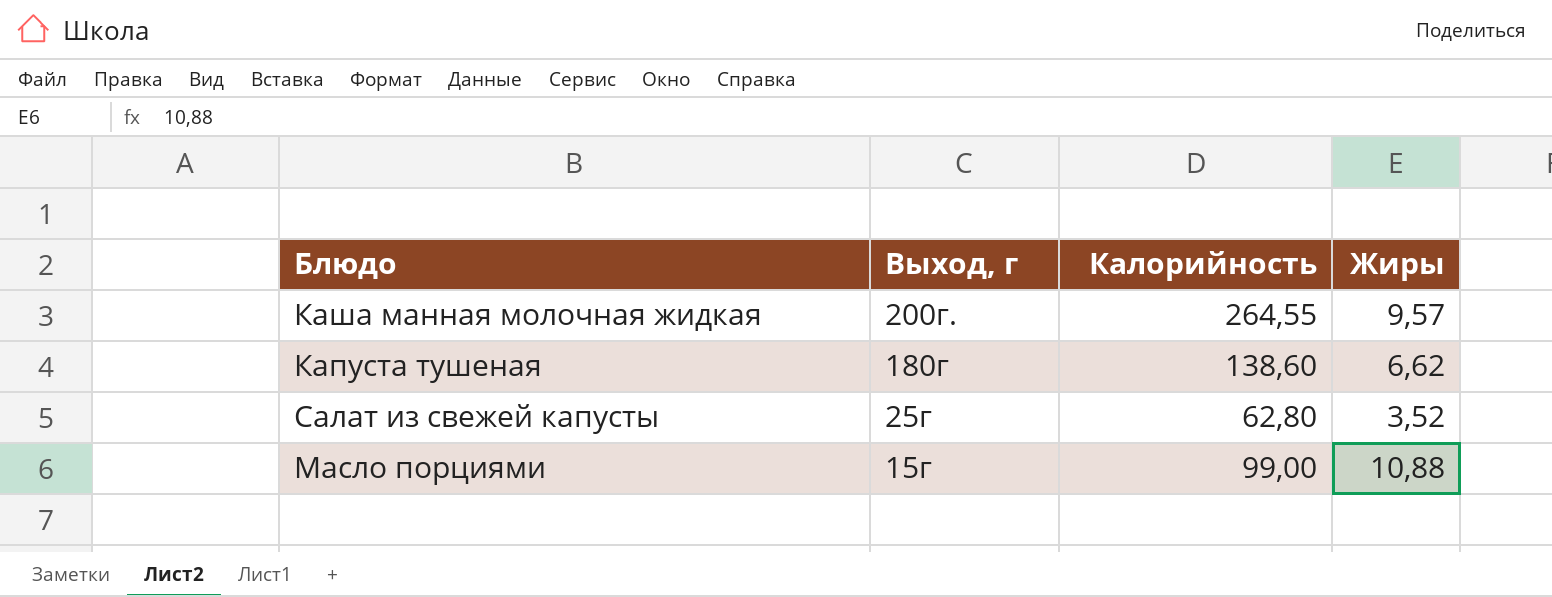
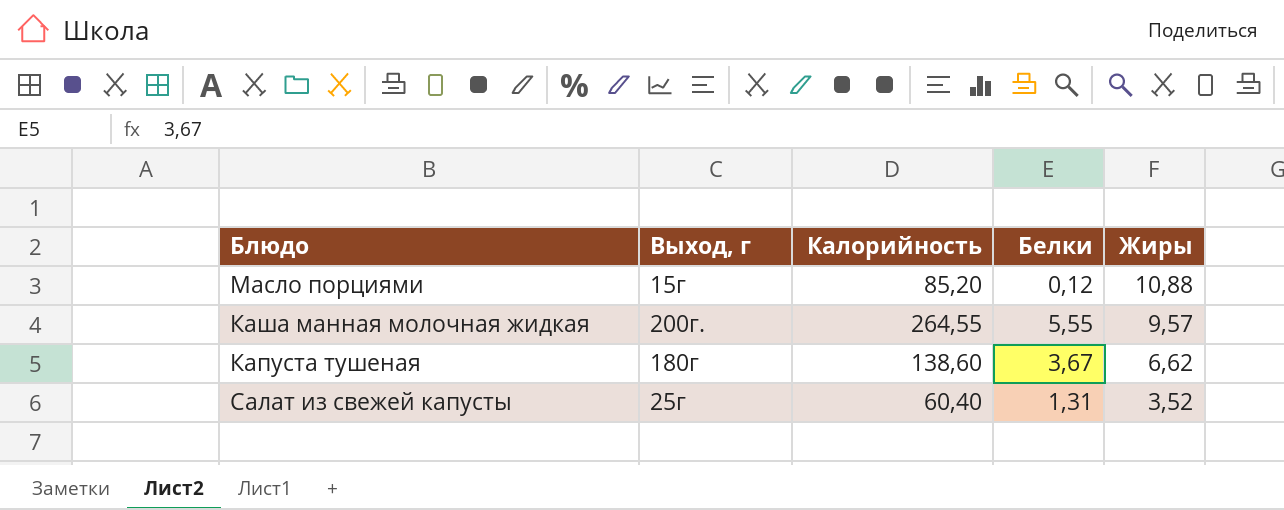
row order: Выход, г descending -> Жиры descending
column Белки | position: none -> 4
Масло порциями | Калорийность: 99,00 -> 85,20
Салат из свежей капусты | Калорийность: 62,80 -> 60,40

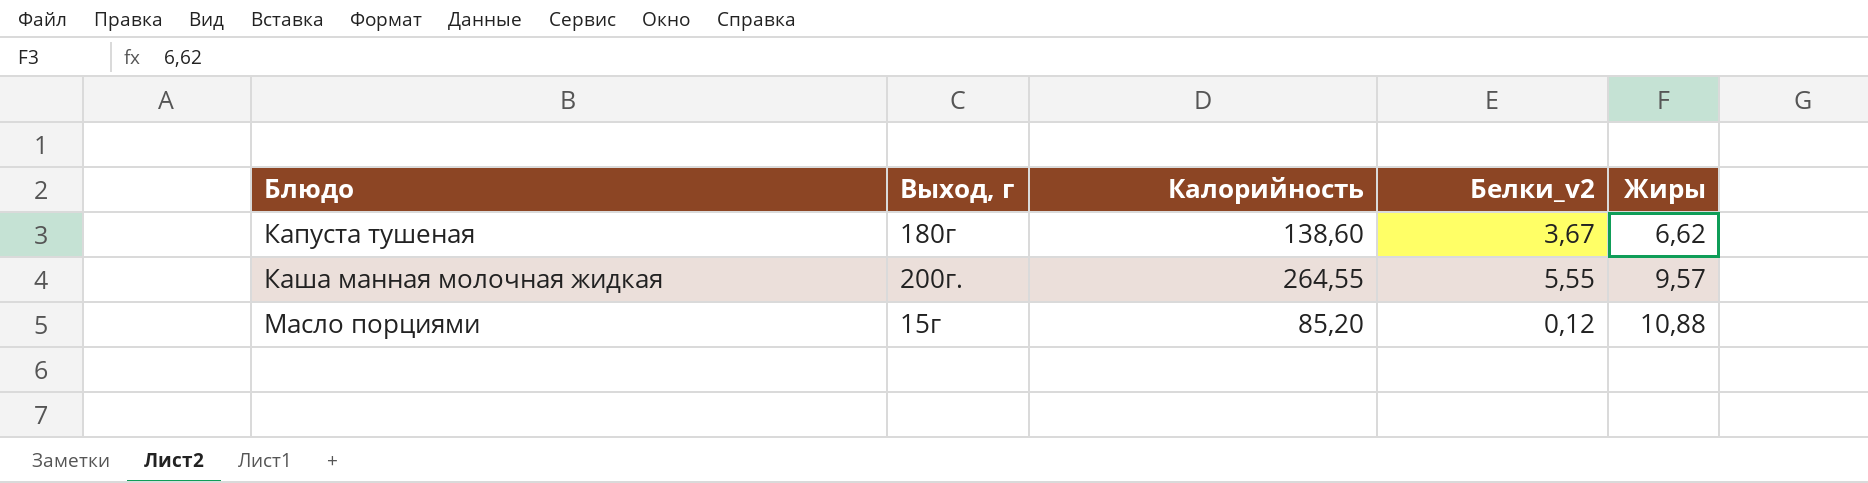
row order: Жиры descending -> Блюдо ascending
column name: Белки -> Белки_v2
row Салат из свежей капусты: 25г | 60,40 | 1,31 | 3,52 -> none

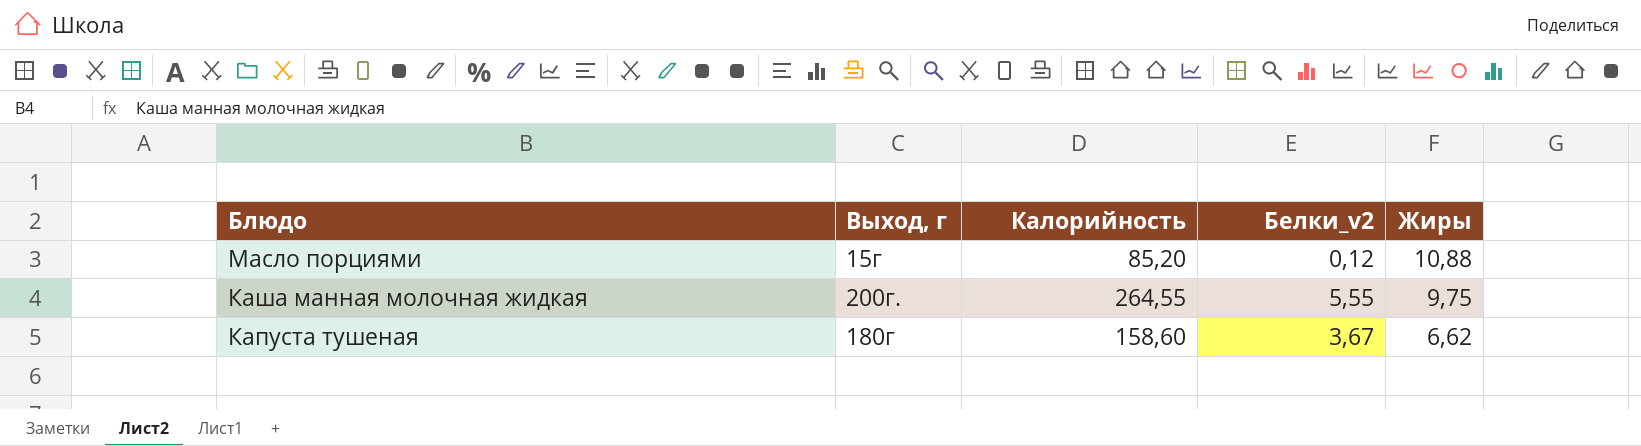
row order: Блюдо ascending -> Блюдо descending
Каша манная молочная жидкая | Жиры: 9,57 -> 9,75
Капуста тушеная | Калорийность: 138,60 -> 158,60

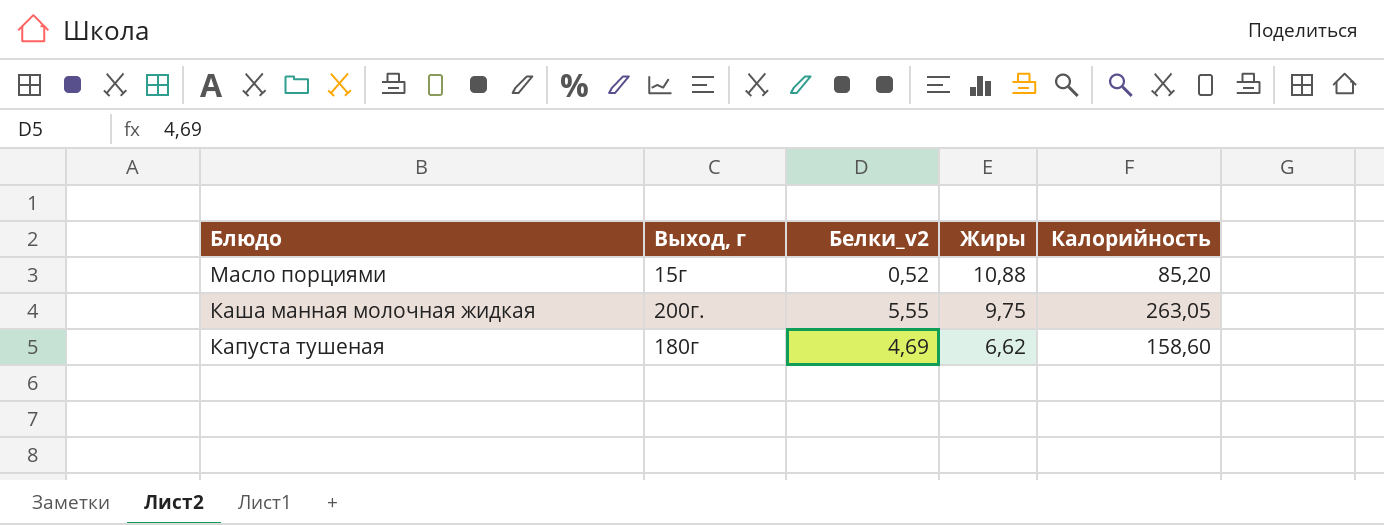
column Калорийность | position: 3 -> 5
Масло порциями | Белки_v2: 0,12 -> 0,52
Каша манная молочная жидкая | Калорийность: 264,55 -> 263,05
Капуста тушеная | Белки_v2: 3,67 -> 4,69

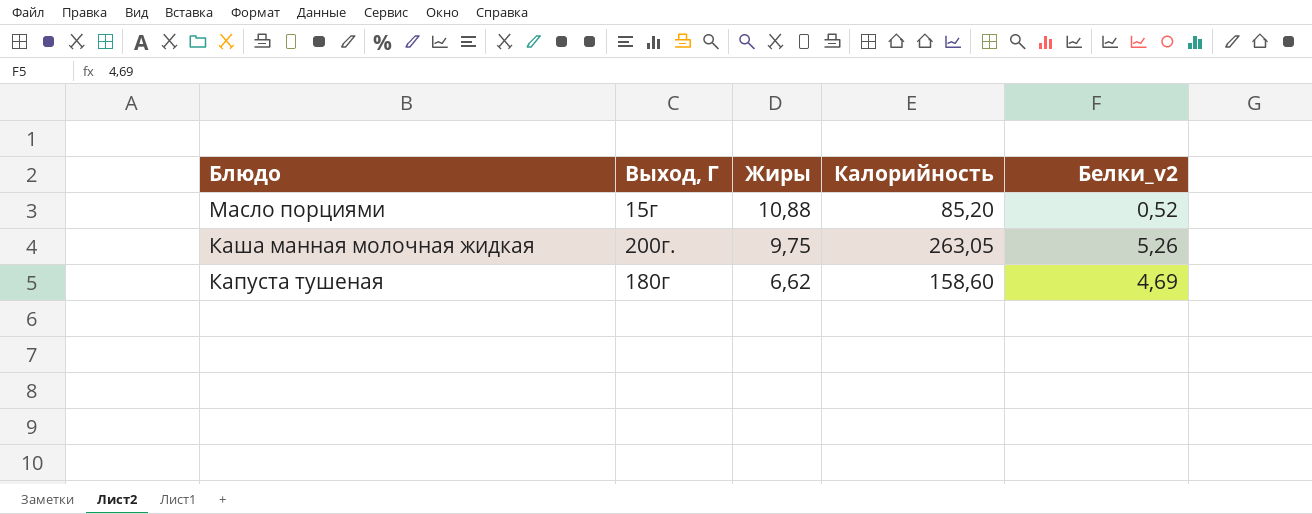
column name: Выход, г -> Выход, Г
column Белки_v2 | position: 3 -> 5
Каша манная молочная жидкая | Белки_v2: 5,55 -> 5,26

